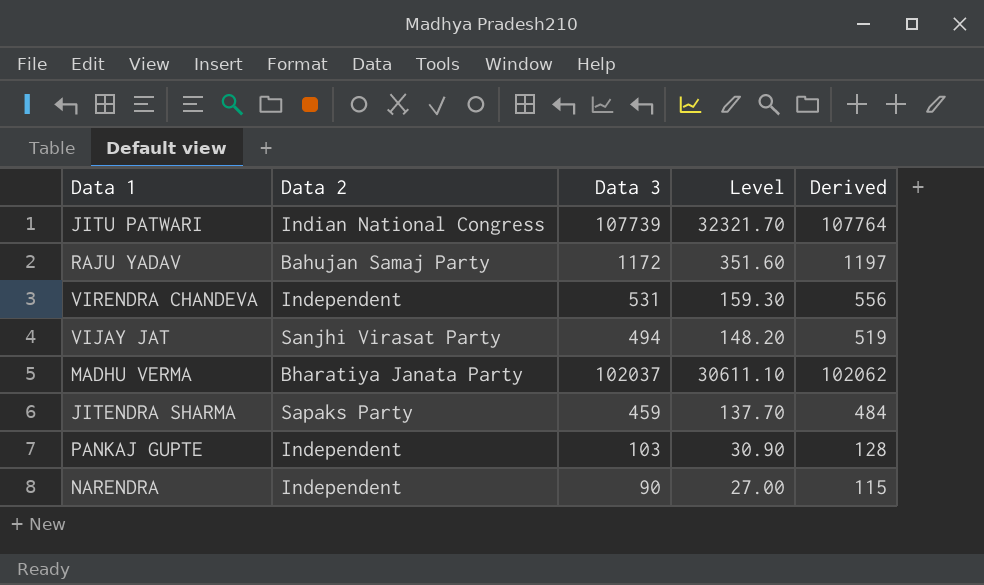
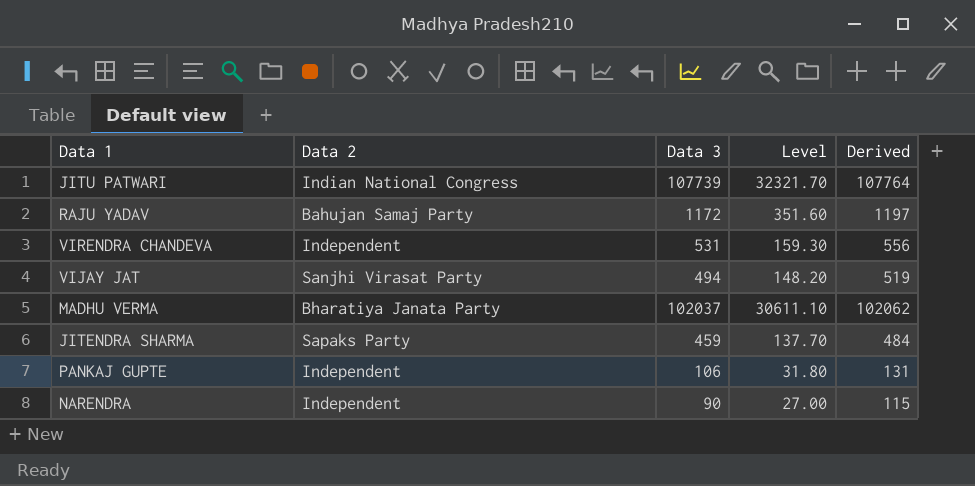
PANKAJ GUPTE | Data 3: 103 -> 106
PANKAJ GUPTE | Level: 30.90 -> 31.80
PANKAJ GUPTE | Derived: 128 -> 131

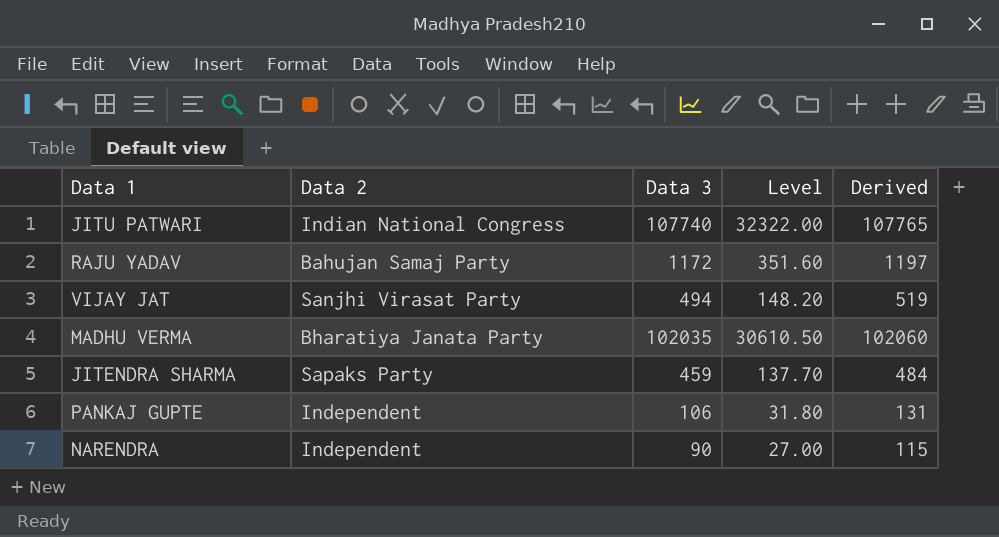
row VIRENDRA CHANDEVA: Independent | 531 | 159.30 | 556 -> none
JITU PATWARI | Data 3: 107739 -> 107740
JITU PATWARI | Level: 32321.70 -> 32322.00
JITU PATWARI | Derived: 107764 -> 107765
MADHU VERMA | Data 3: 102037 -> 102035
MADHU VERMA | Level: 30611.10 -> 30610.50
MADHU VERMA | Derived: 102062 -> 102060

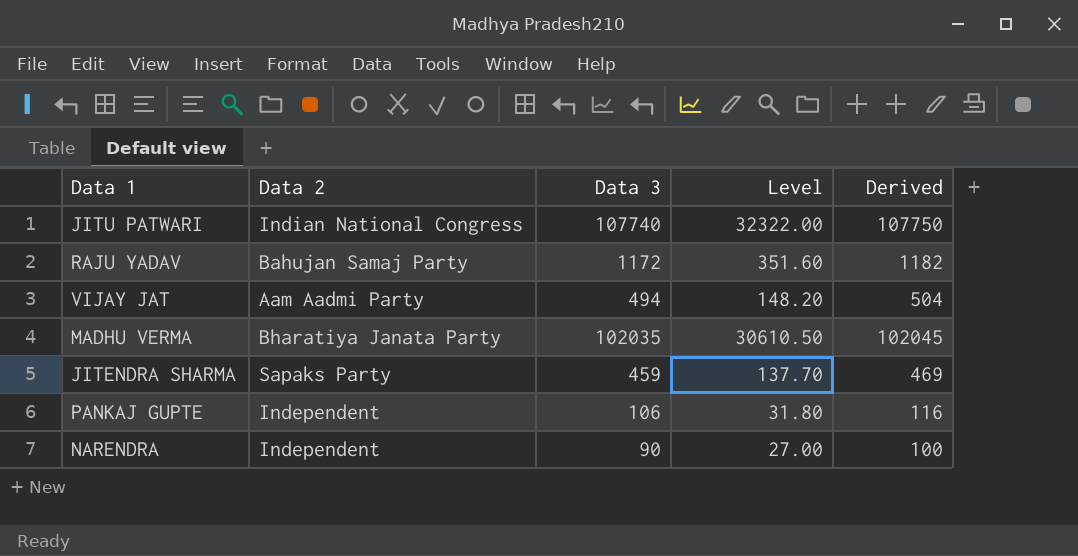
column Derived | formula: [Data 3] + 25 -> [Data 3] + 10
VIJAY JAT | Data 2: Sanjhi Virasat Party -> Aam Aadmi Party

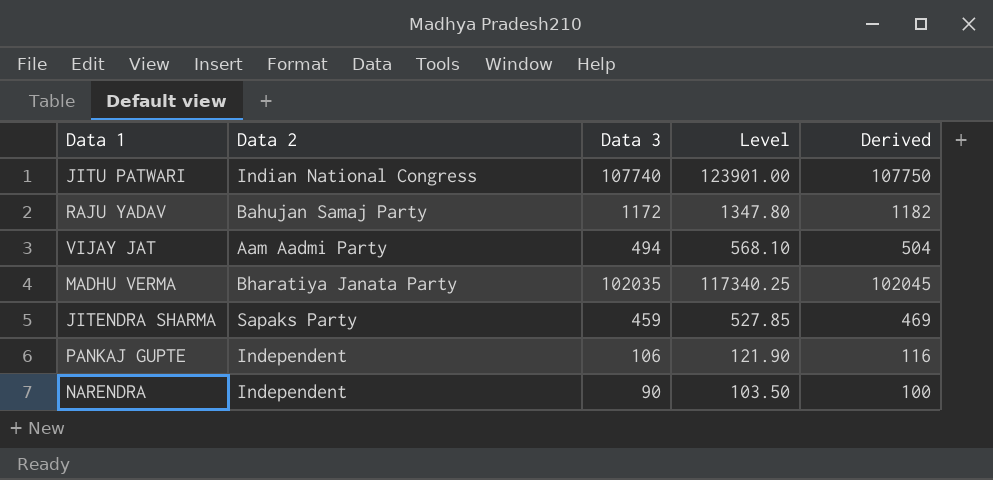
column Level | formula: [Data 3] * 0.3 -> [Data 3] * 1.15

